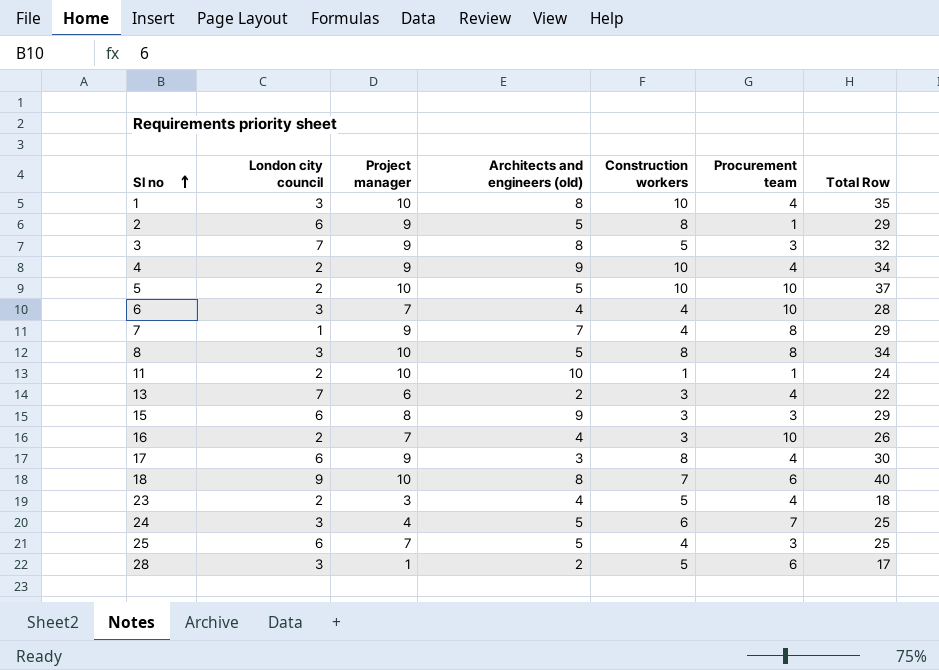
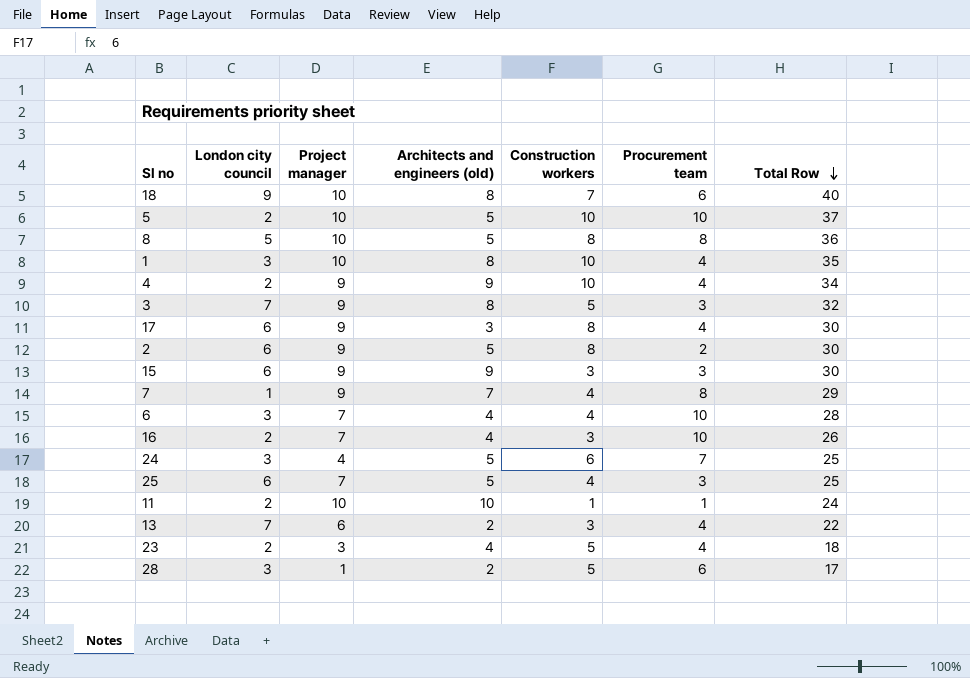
row order: Sl no ascending -> Total Row descending
8 | London city council: 3 -> 5
8 | Total Row: 34 -> 36
2 | Procurement team: 1 -> 2
2 | Total Row: 29 -> 30
15 | Project manager: 8 -> 9
15 | Total Row: 29 -> 30

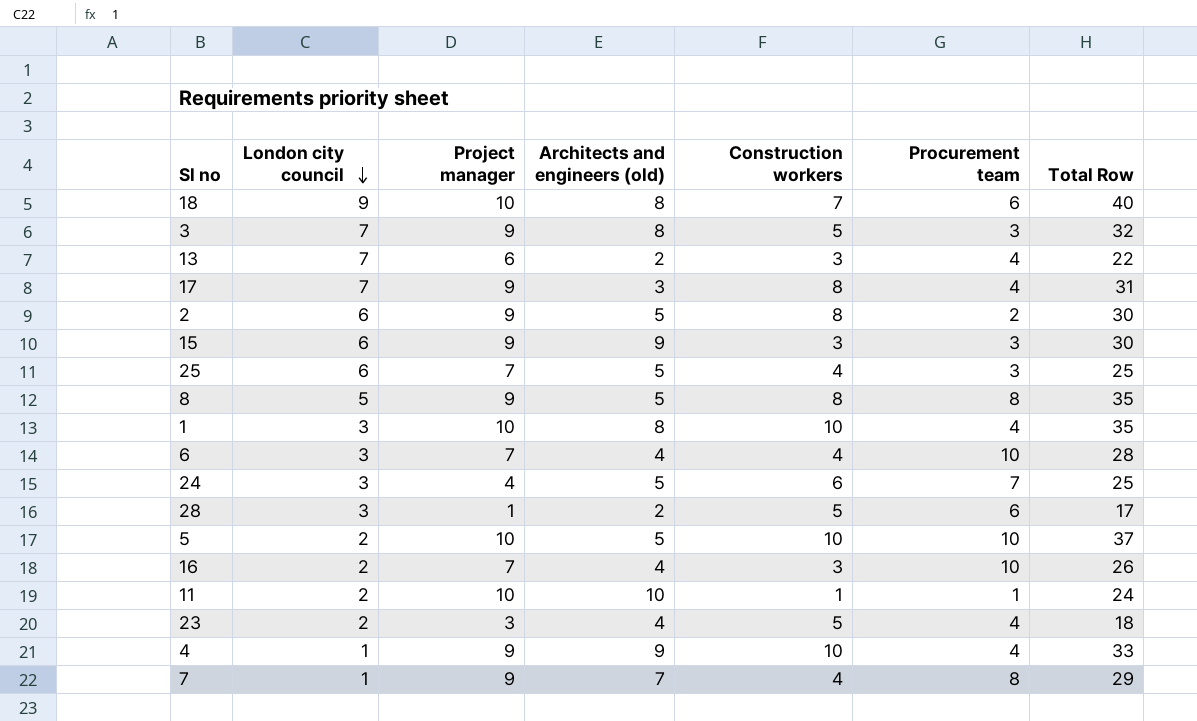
row order: Total Row descending -> London city council descending
17 | London city council: 6 -> 7
17 | Total Row: 30 -> 31
8 | Project manager: 10 -> 9
8 | Total Row: 36 -> 35
4 | London city council: 2 -> 1
4 | Total Row: 34 -> 33

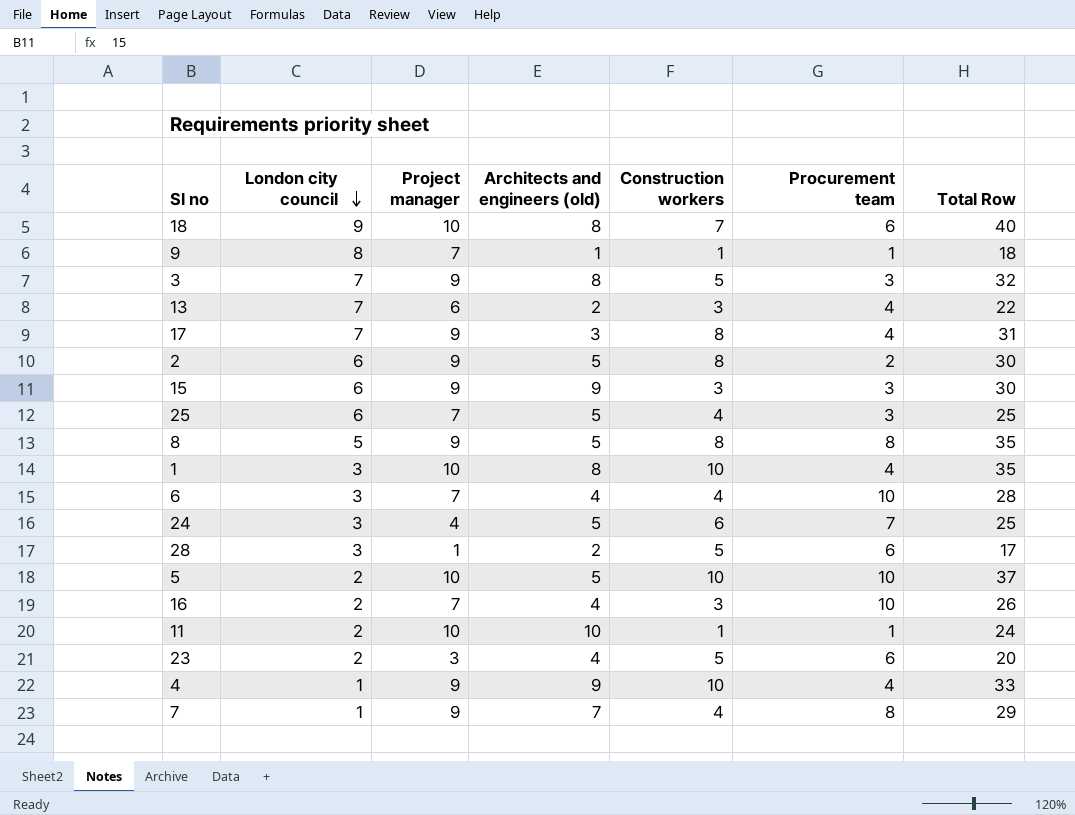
row 9: none -> 8 | 7 | 1 | 1 | 1 | 18
23 | Procurement team: 4 -> 6
23 | Total Row: 18 -> 20

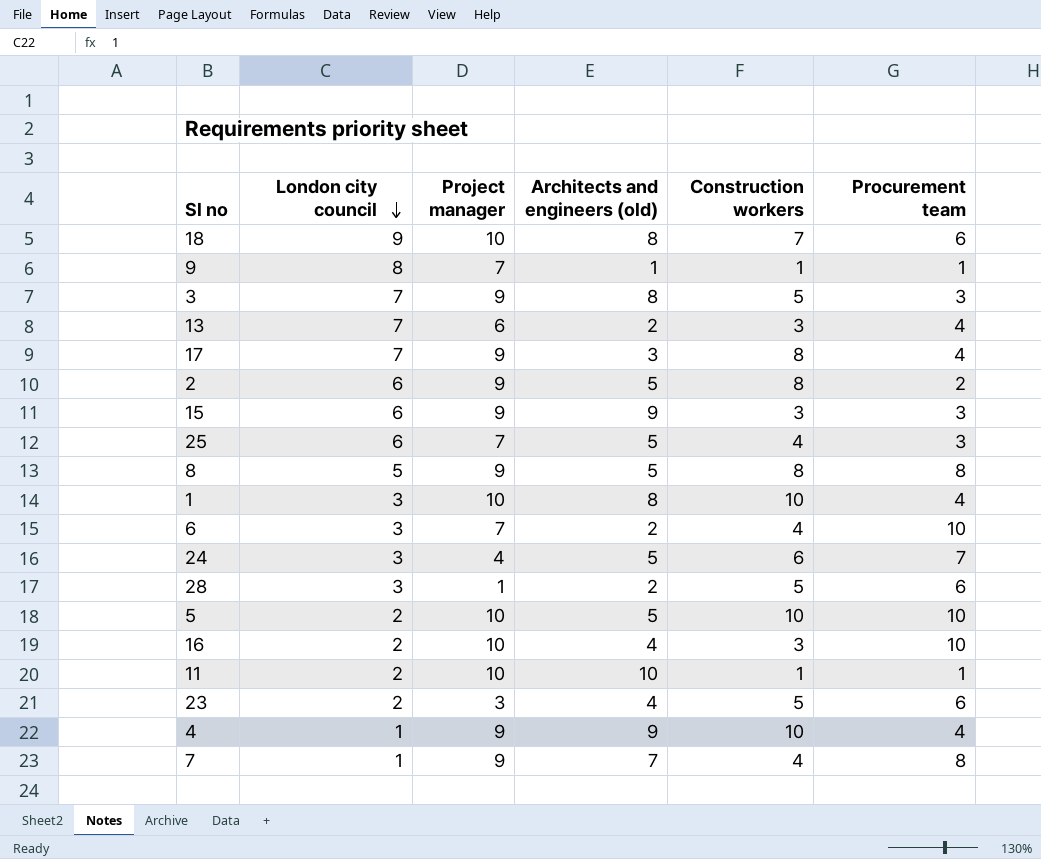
column Total Row | formula: [London city council] + [Project manager] + [Architects and engineers (old)] + [Construction workers] + [Procurement team] -> none
6 | Architects and engineers (old): 4 -> 2
16 | Project manager: 7 -> 10

